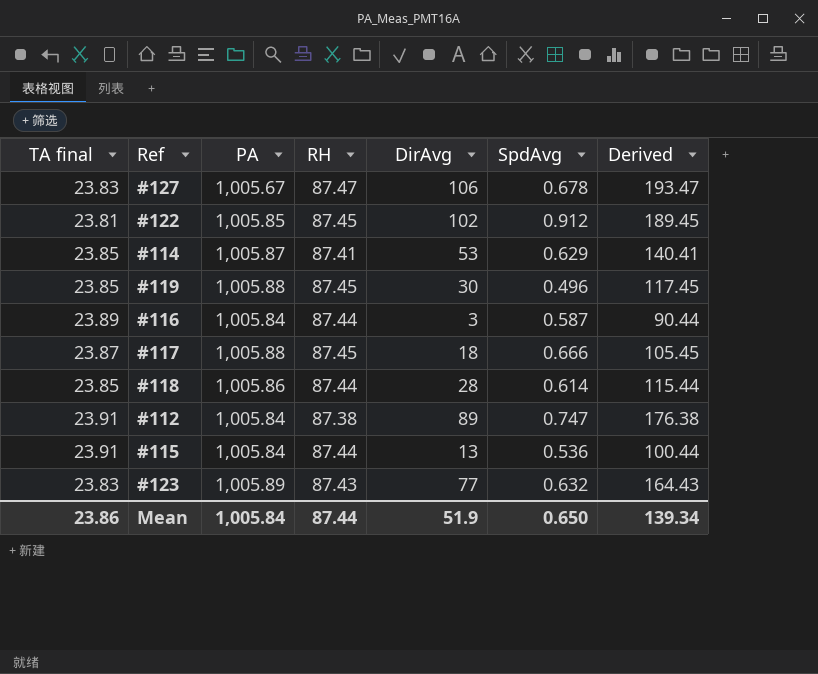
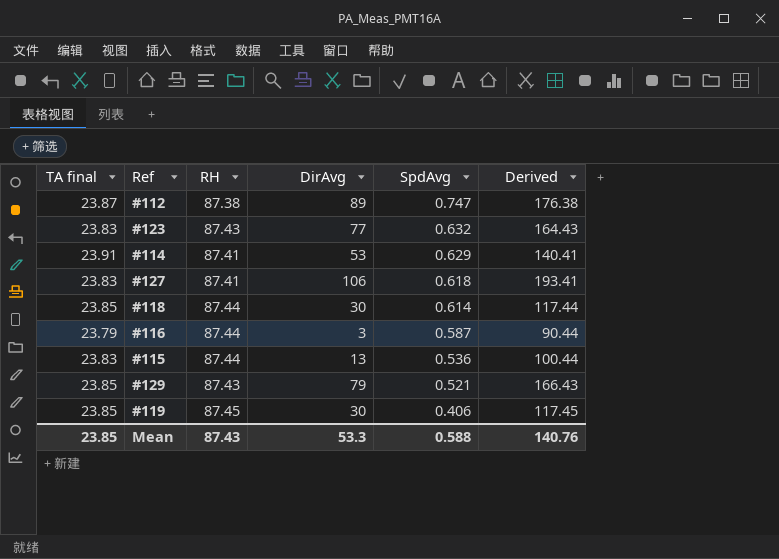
row order: none -> SpdAvg descending
column PA | position: 3 -> none
row #122: 23.81 | 1,005.85 | 87.45 | 102 | 0.912 | 189.45 -> none
row #117: 23.87 | 1,005.88 | 87.45 | 18 | 0.666 | 105.45 -> none
#112 | TA final: 23.91 -> 23.87
#114 | TA final: 23.85 -> 23.91
#127 | RH: 87.47 -> 87.41
#127 | SpdAvg: 0.678 -> 0.618
#127 | Derived: 193.47 -> 193.41
#118 | DirAvg: 28 -> 30
#118 | Derived: 115.44 -> 117.44
#116 | TA final: 23.89 -> 23.79
#115 | TA final: 23.91 -> 23.83
row #129: none -> 23.85 | 87.43 | 79 | 0.521 | 166.43
#119 | SpdAvg: 0.496 -> 0.406
Mean | TA final: 23.86 -> 23.85
Mean | RH: 87.44 -> 87.43
Mean | DirAvg: 51.9 -> 53.3
Mean | SpdAvg: 0.650 -> 0.588
Mean | Derived: 139.34 -> 140.76

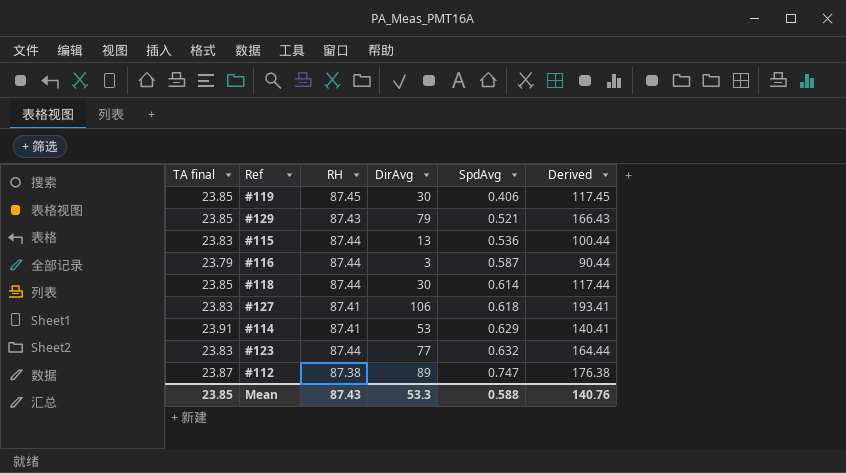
row order: SpdAvg descending -> SpdAvg ascending
#123 | RH: 87.43 -> 87.44
#123 | Derived: 164.43 -> 164.44

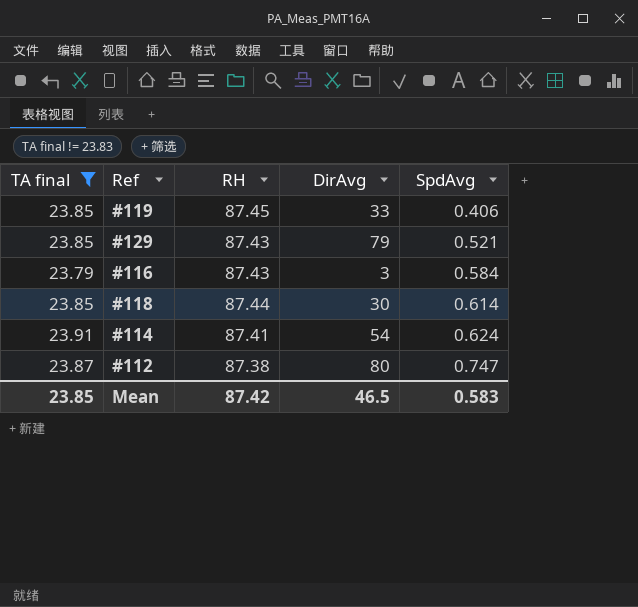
filter: none -> TA final != 23.83
column Derived | formula: [RH] + [DirAvg] -> none
#119 | DirAvg: 30 -> 33
#116 | RH: 87.44 -> 87.43
#116 | SpdAvg: 0.587 -> 0.584
#114 | DirAvg: 53 -> 54
#114 | SpdAvg: 0.629 -> 0.624
#112 | DirAvg: 89 -> 80
Mean | RH: 87.43 -> 87.42
Mean | DirAvg: 53.3 -> 46.5
Mean | SpdAvg: 0.588 -> 0.583

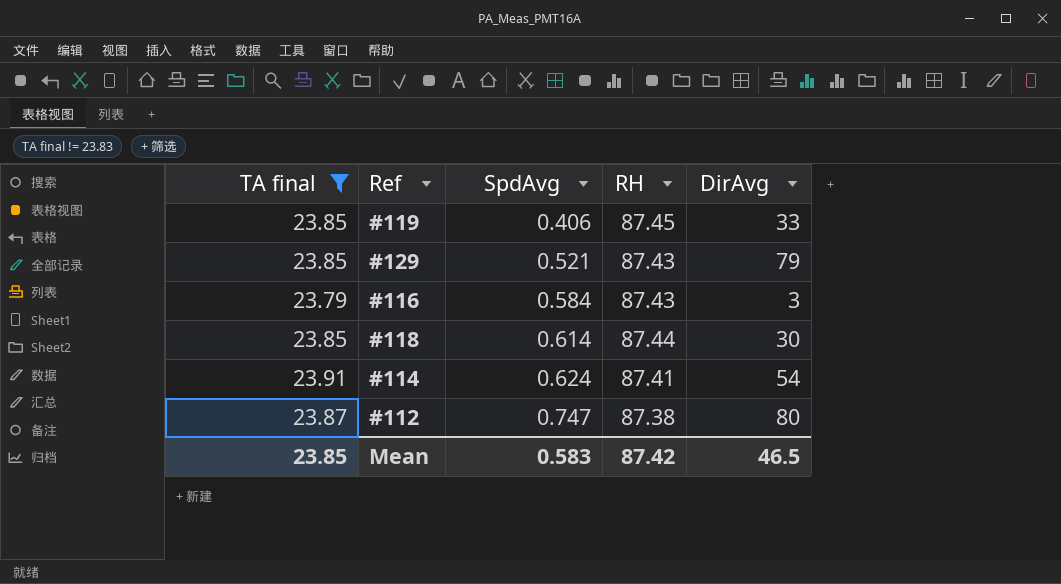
column SpdAvg | position: 5 -> 3

